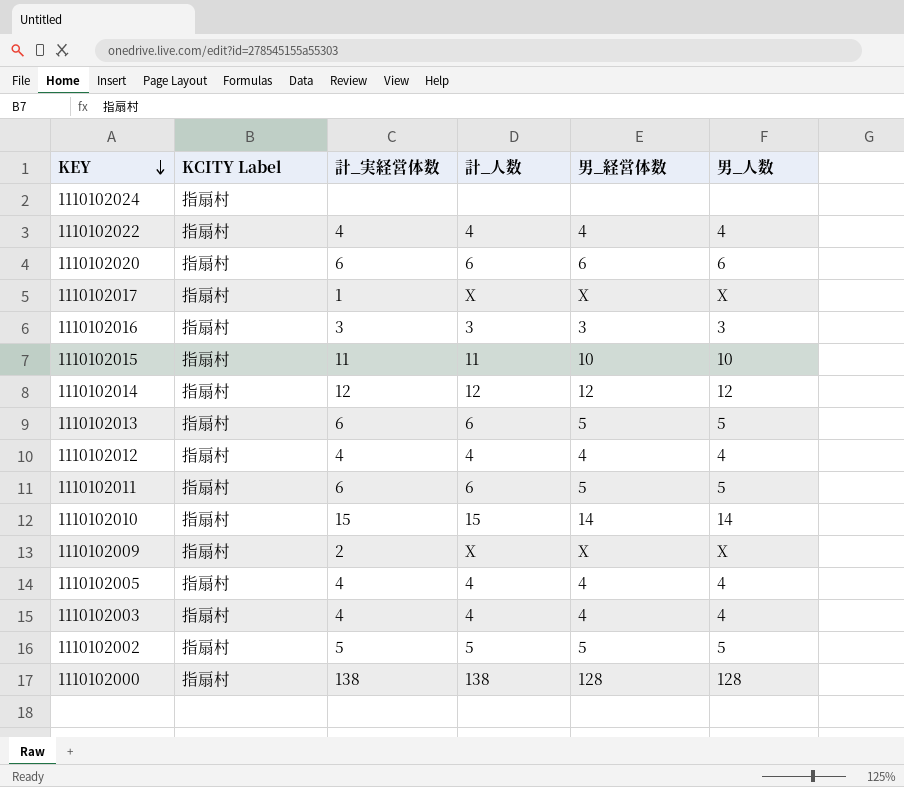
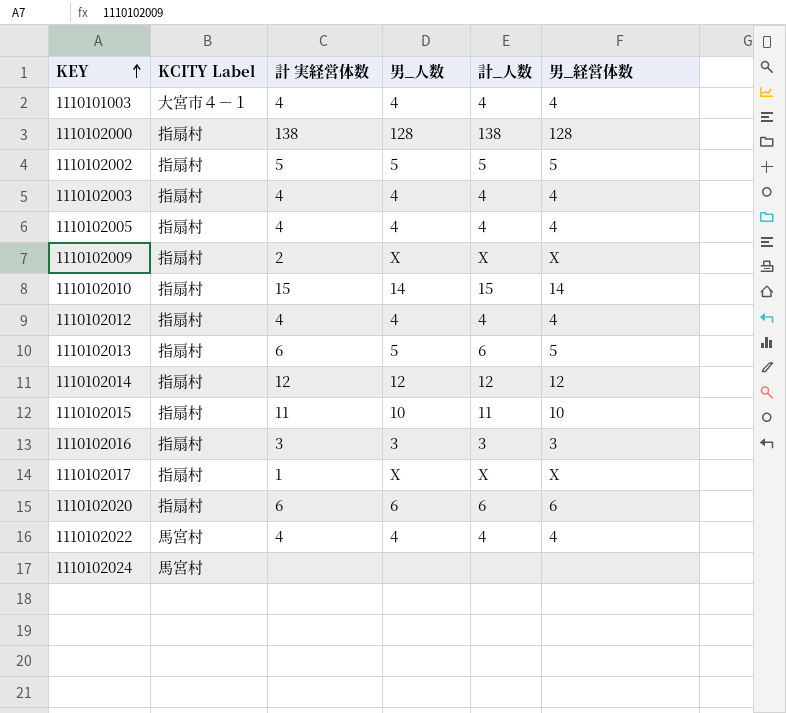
row order: KEY descending -> KEY ascending
column name: 計_実経営体数 -> 計 実経営体数
column 男_人数 | position: 6 -> 4
row 1110102011: 指扇村 | 6 | 6 | 5 | 5 -> none
row 1110101003: none -> 大宮市４－１ | 4 | 4 | 4 | 4
1110102022 | KCITY Label: 指扇村 -> 馬宮村
1110102024 | KCITY Label: 指扇村 -> 馬宮村

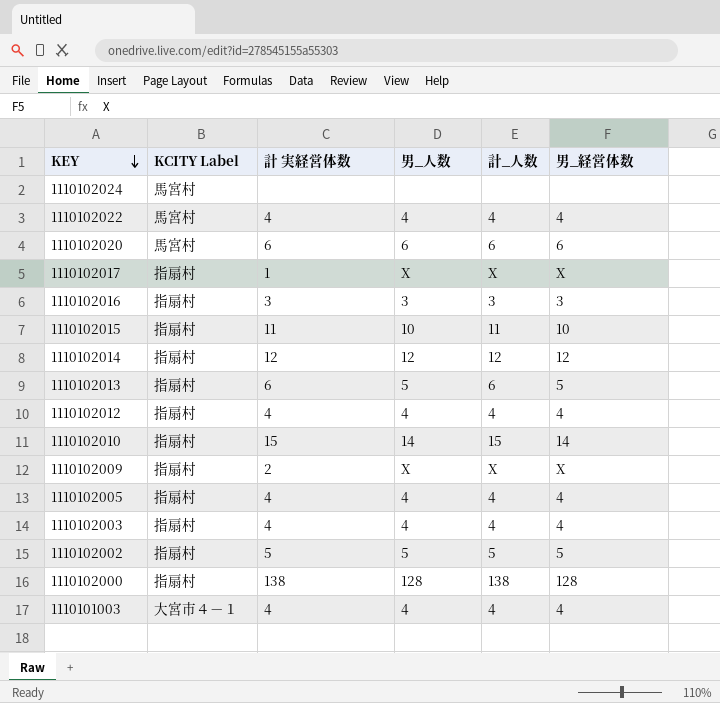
row order: KEY ascending -> KEY descending
1110102020 | KCITY Label: 指扇村 -> 馬宮村

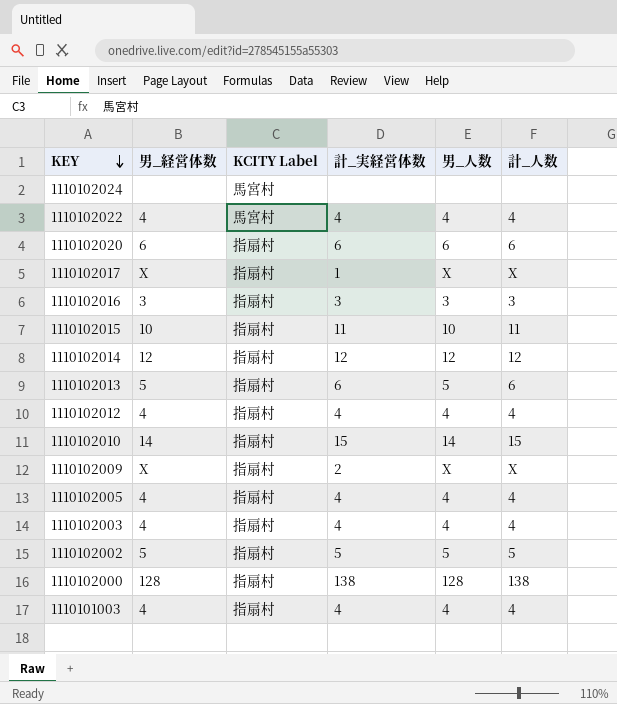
column 男_経営体数 | position: 6 -> 2
column name: 計 実経営体数 -> 計_実経営体数
1110102020 | KCITY Label: 馬宮村 -> 指扇村
1110101003 | KCITY Label: 大宮市４－１ -> 指扇村

